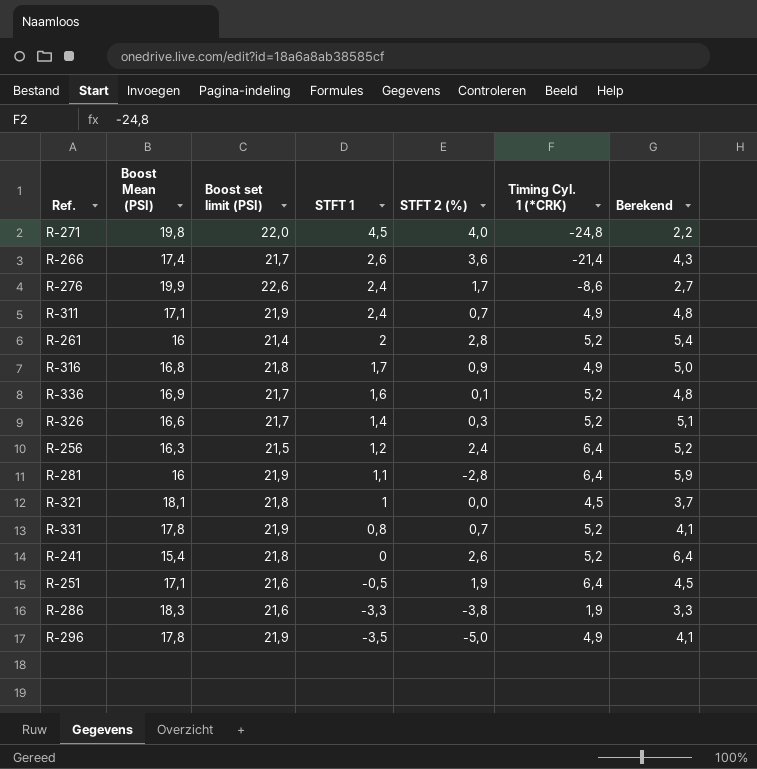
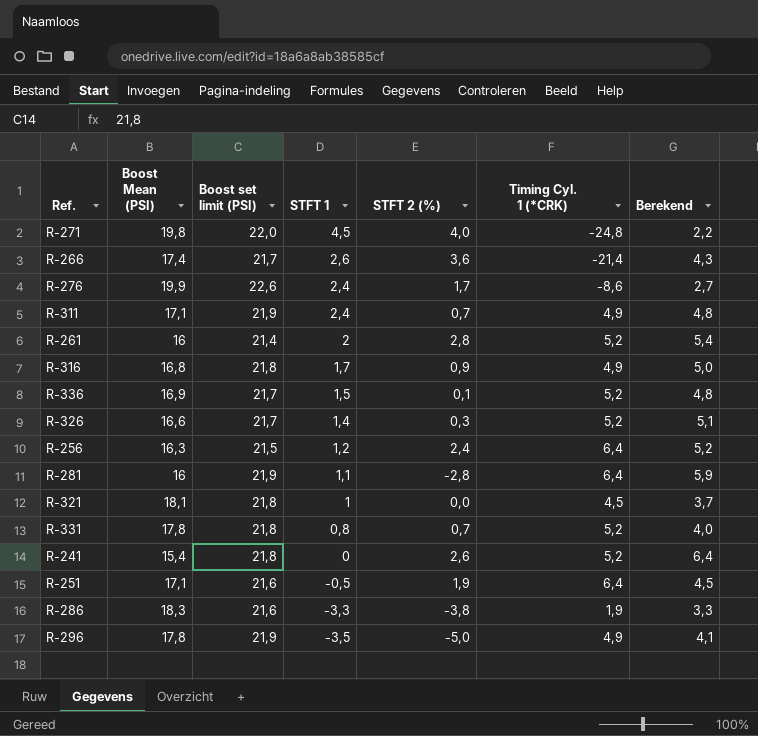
R-336 | STFT 1: 1,6 -> 1,5
R-331 | Boost set limit (PSI): 21,9 -> 21,8
R-331 | Berekend: 4,1 -> 4,0

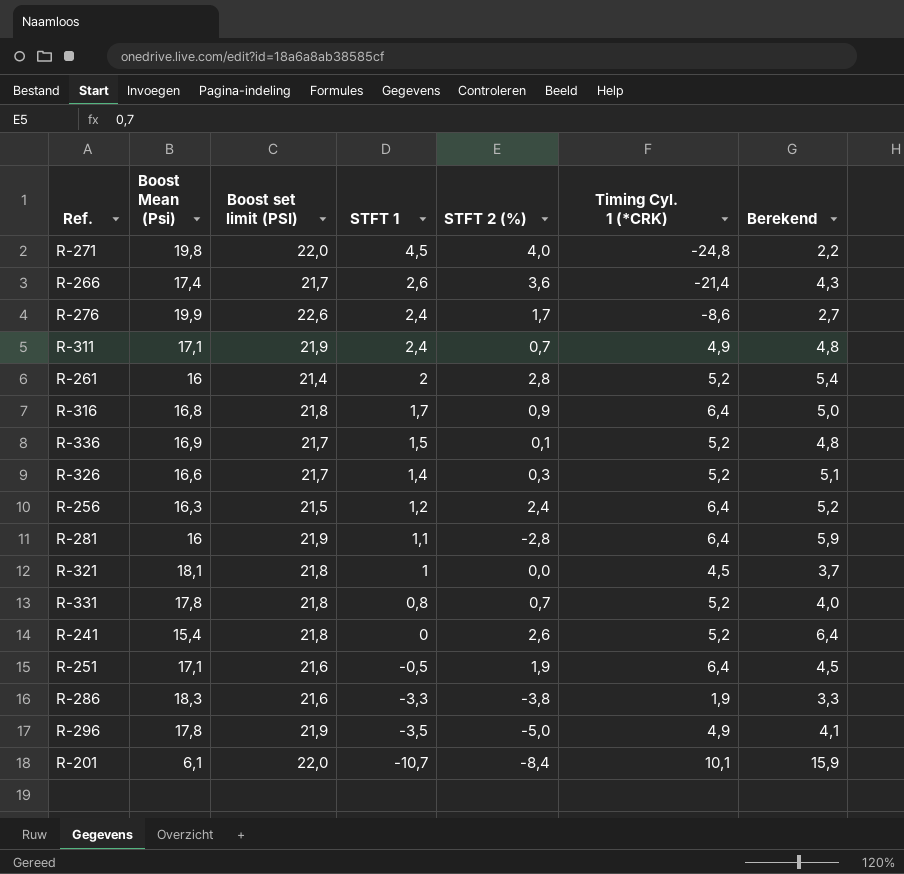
column name: Boost Mean (PSI) -> Boost Mean (Psi)
R-316 | Timing Cyl. 1 (*CRK): 4,9 -> 6,4
row R-201: none -> 6,1 | 22,0 | -10,7 | -8,4 | 10,1 | 15,9

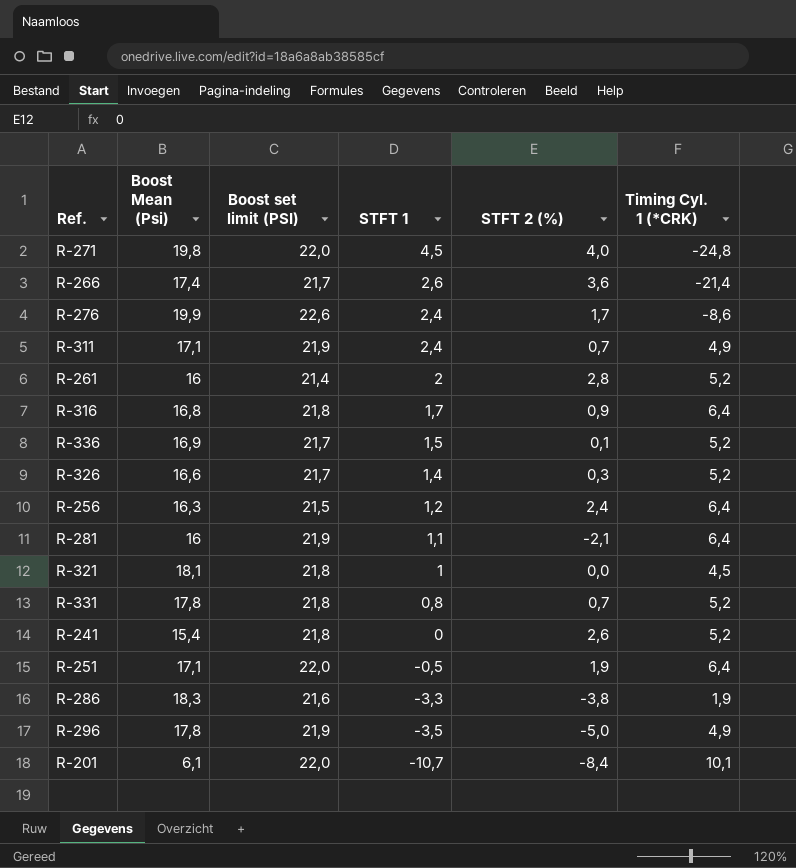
column Berekend | formula: [Boost set limit (PSI)] - [Boost Mean (Psi)] -> none
R-281 | STFT 2 (%): -2,8 -> -2,1
R-251 | Boost set limit (PSI): 21,6 -> 22,0

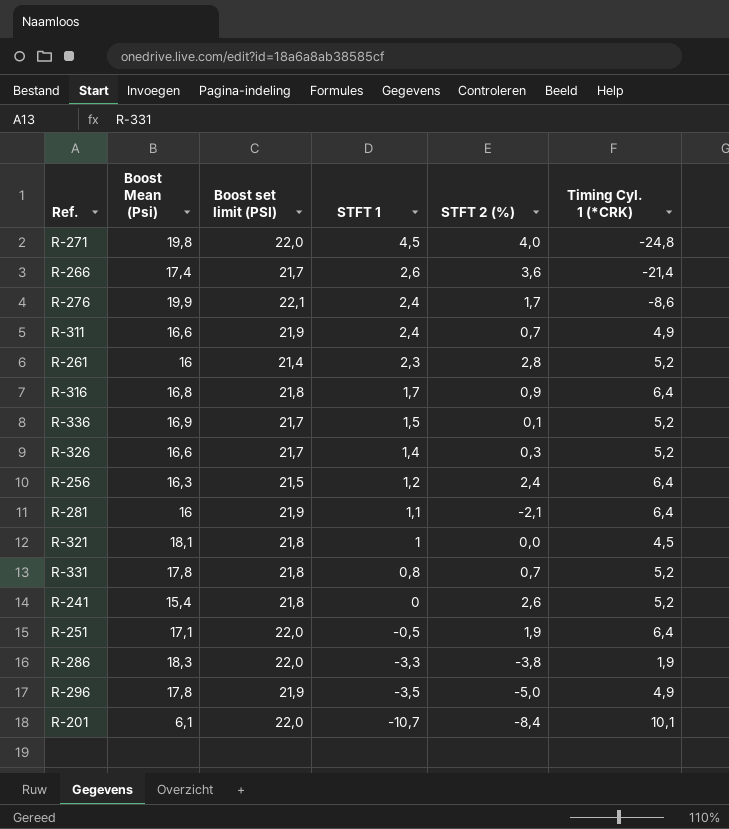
R-276 | Boost set limit (PSI): 22,6 -> 22,1
R-311 | Boost Mean (Psi): 17,1 -> 16,6
R-261 | STFT 1: 2 -> 2,3
R-286 | Boost set limit (PSI): 21,6 -> 22,0

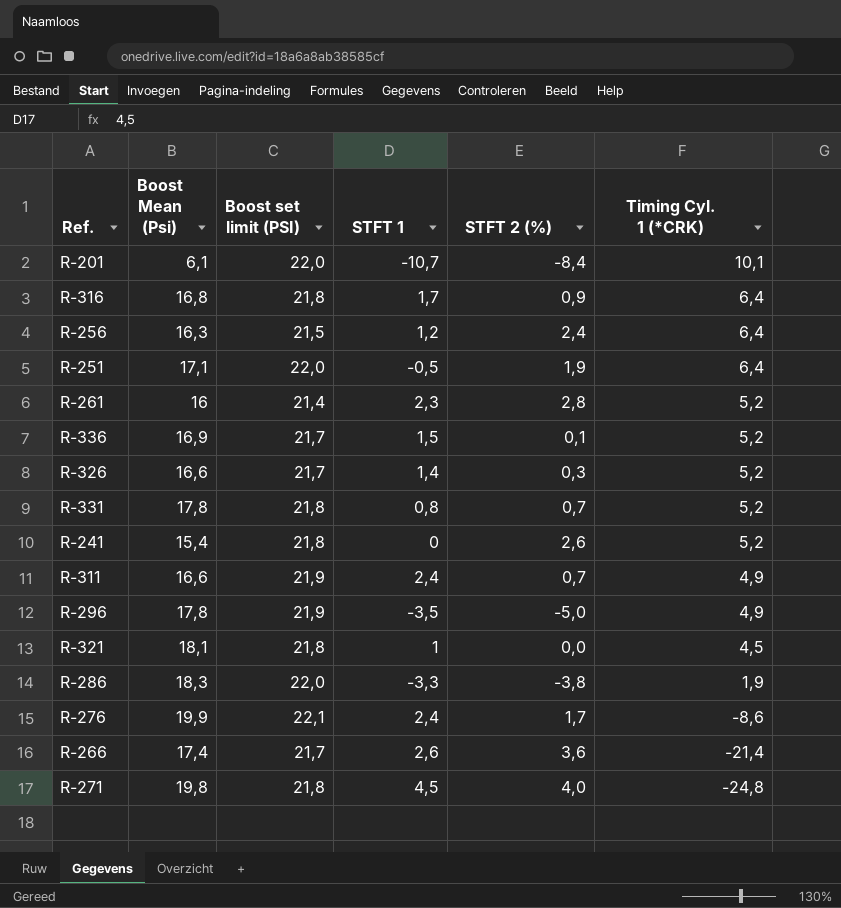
row order: STFT 1 descending -> Timing Cyl. 1 (*CRK) descending
row R-281: 16 | 21,9 | 1,1 | -2,1 | 6,4 -> none
R-271 | Boost set limit (PSI): 22,0 -> 21,8

